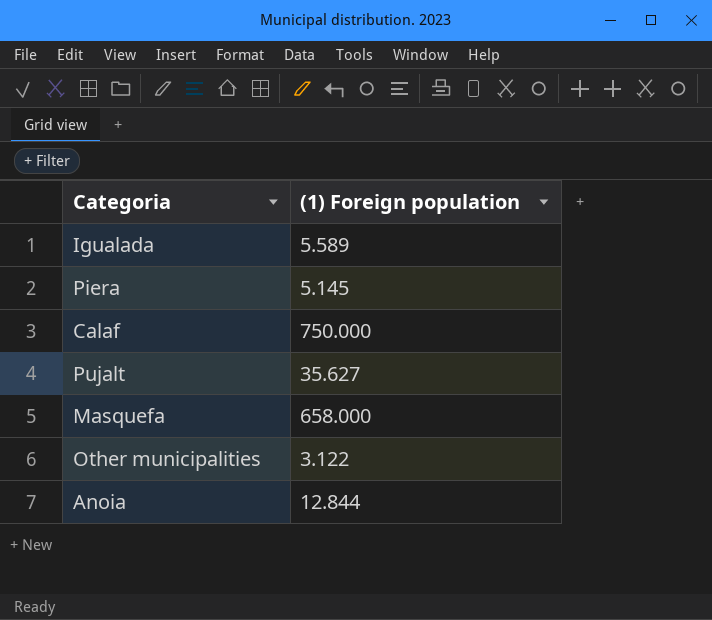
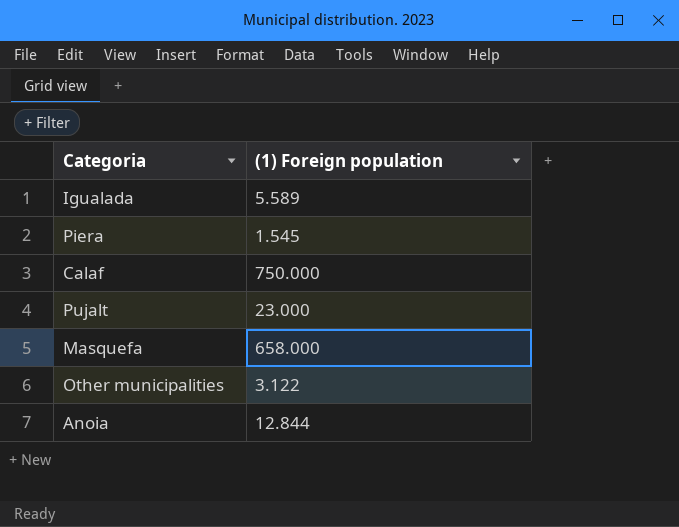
Piera | (1) Foreign population: 5.145 -> 1.545
Pujalt | (1) Foreign population: 35.627 -> 23.000

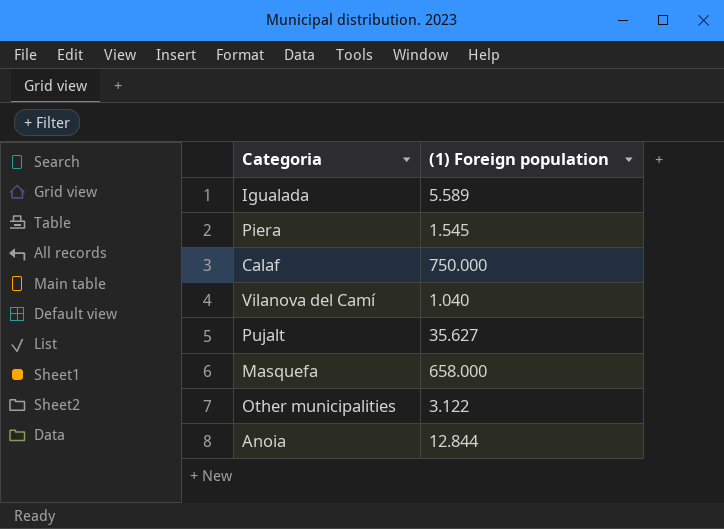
row Vilanova del Camí: none -> 1.040
Pujalt | (1) Foreign population: 23.000 -> 35.627

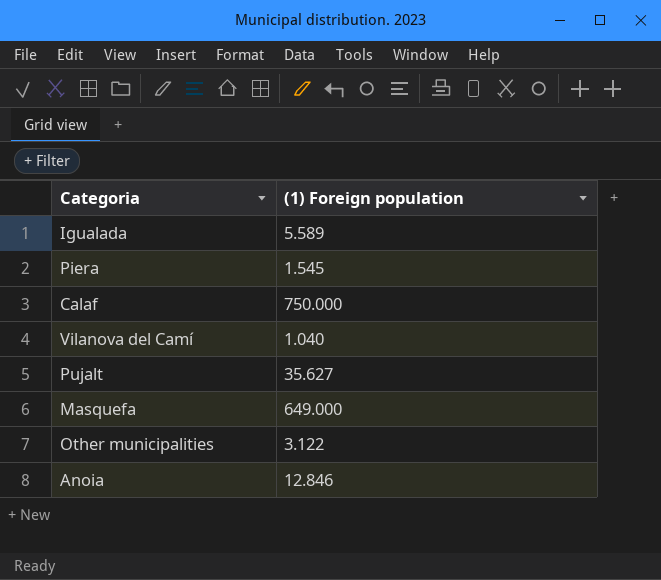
Masquefa | (1) Foreign population: 658.000 -> 649.000
Anoia | (1) Foreign population: 12.844 -> 12.846

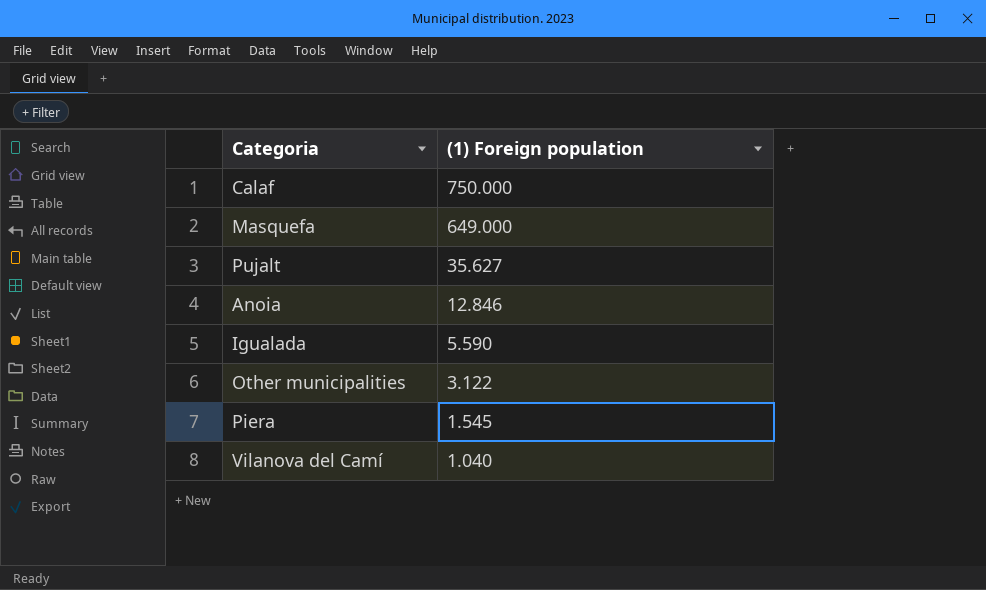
row order: none -> (1) Foreign population descending
Igualada | (1) Foreign population: 5.589 -> 5.590

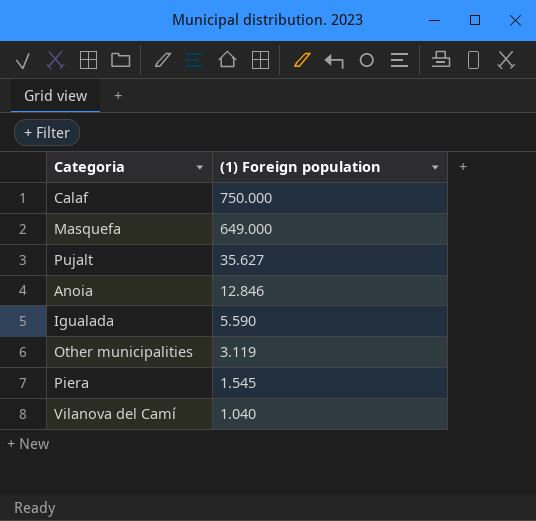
Other municipalities | (1) Foreign population: 3.122 -> 3.119

